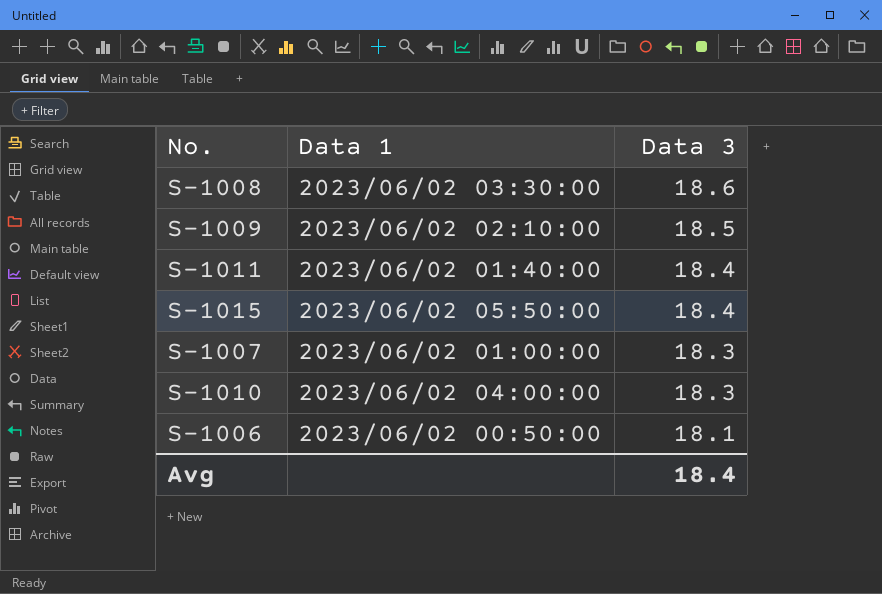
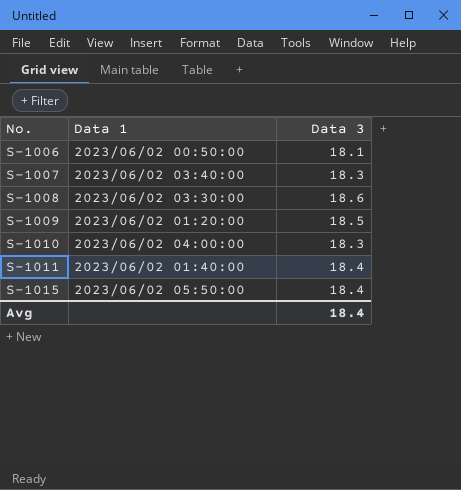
row order: Data 3 descending -> No. ascending
S-1007 | Data 1: 2023/06/02 01:00:00 -> 2023/06/02 03:40:00
S-1009 | Data 1: 2023/06/02 02:10:00 -> 2023/06/02 01:20:00

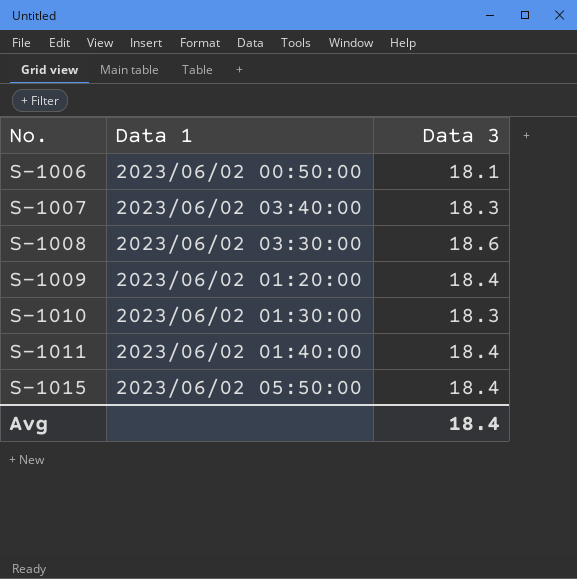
S-1009 | Data 3: 18.5 -> 18.4
S-1010 | Data 1: 2023/06/02 04:00:00 -> 2023/06/02 01:30:00

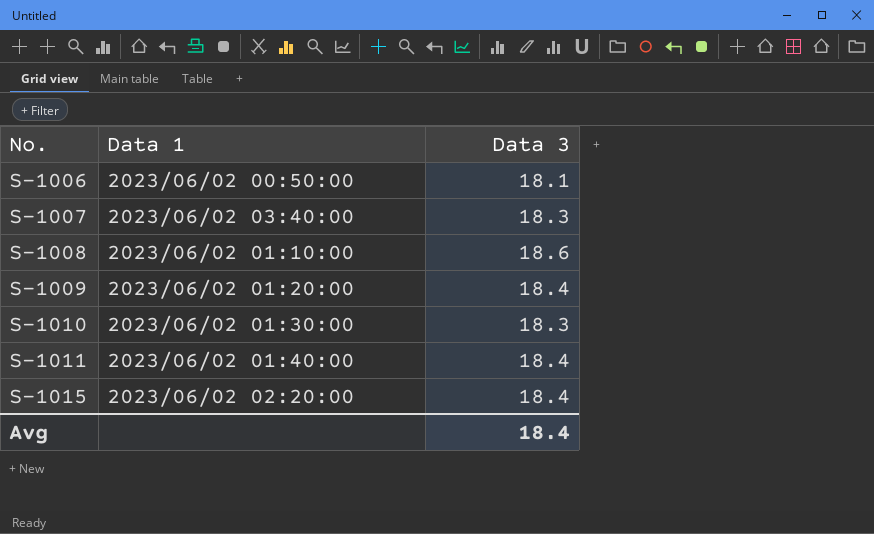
S-1008 | Data 1: 2023/06/02 03:30:00 -> 2023/06/02 01:10:00
S-1015 | Data 1: 2023/06/02 05:50:00 -> 2023/06/02 02:20:00

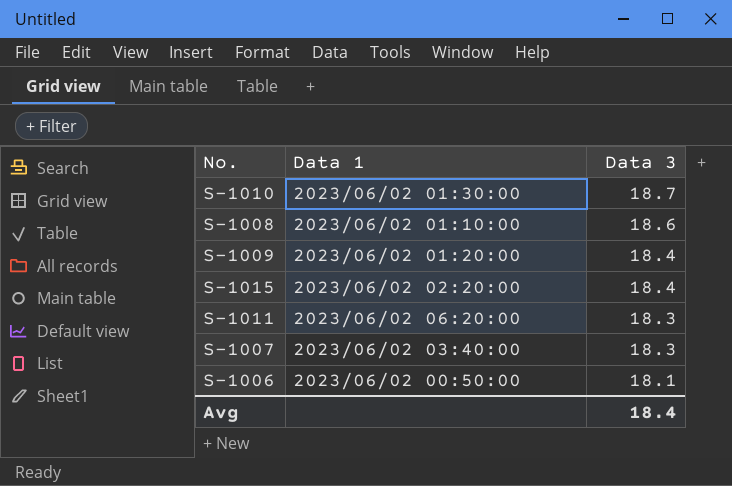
row order: No. ascending -> Data 3 descending
S-1010 | Data 3: 18.3 -> 18.7
S-1011 | Data 1: 2023/06/02 01:40:00 -> 2023/06/02 06:20:00
S-1011 | Data 3: 18.4 -> 18.3

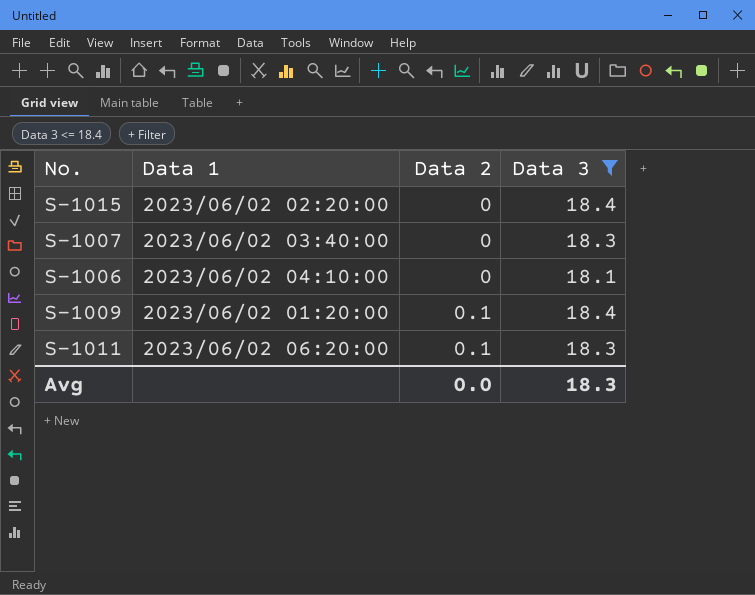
filter: none -> Data 3 <= 18.4
row order: Data 3 descending -> Data 2 ascending
column Data 2 | position: none -> 3
S-1006 | Data 1: 2023/06/02 00:50:00 -> 2023/06/02 04:10:00
Avg | Data 3: 18.4 -> 18.3

